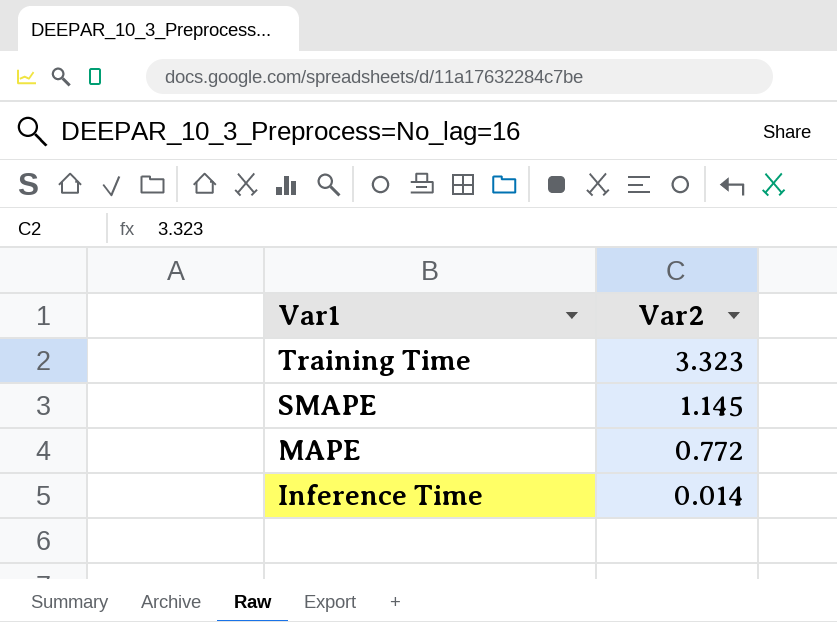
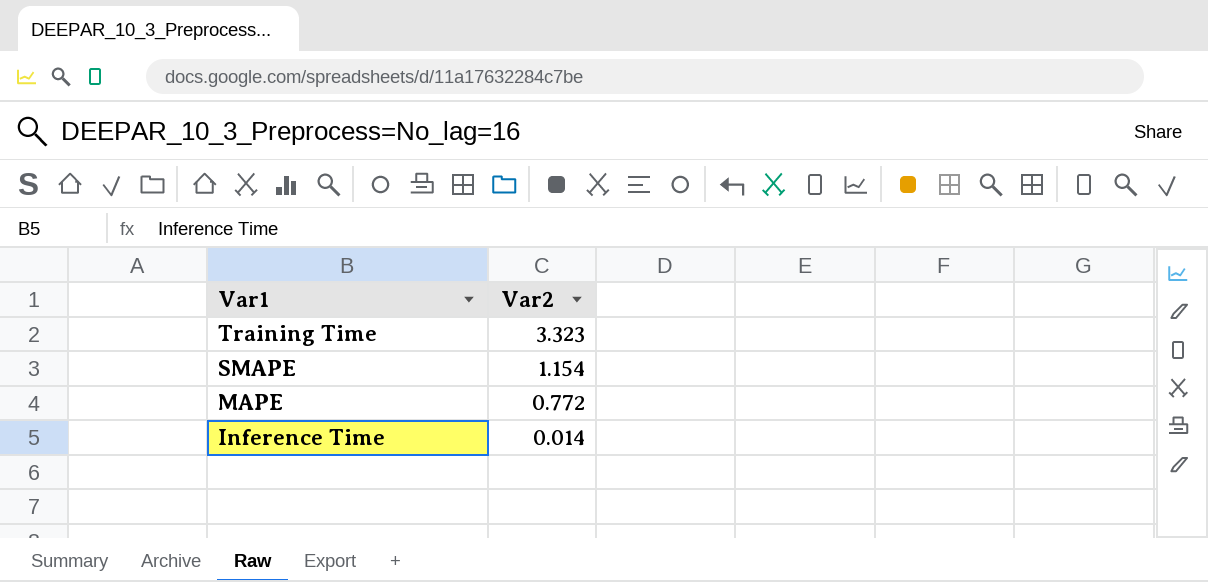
SMAPE | Var2: 1.145 -> 1.154

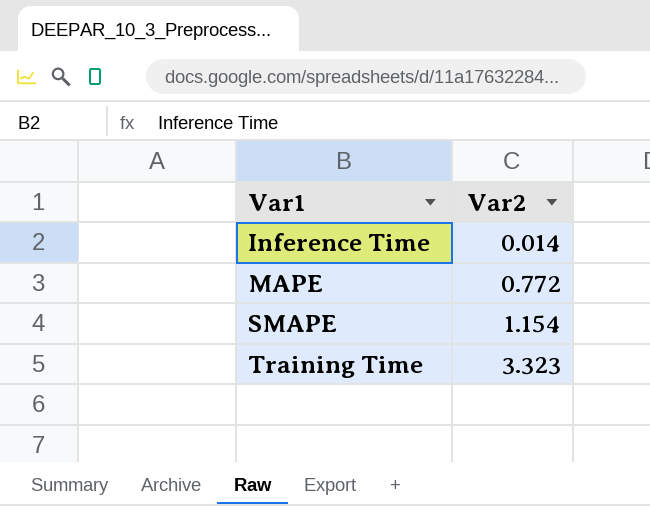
row order: Var1 descending -> Var1 ascending

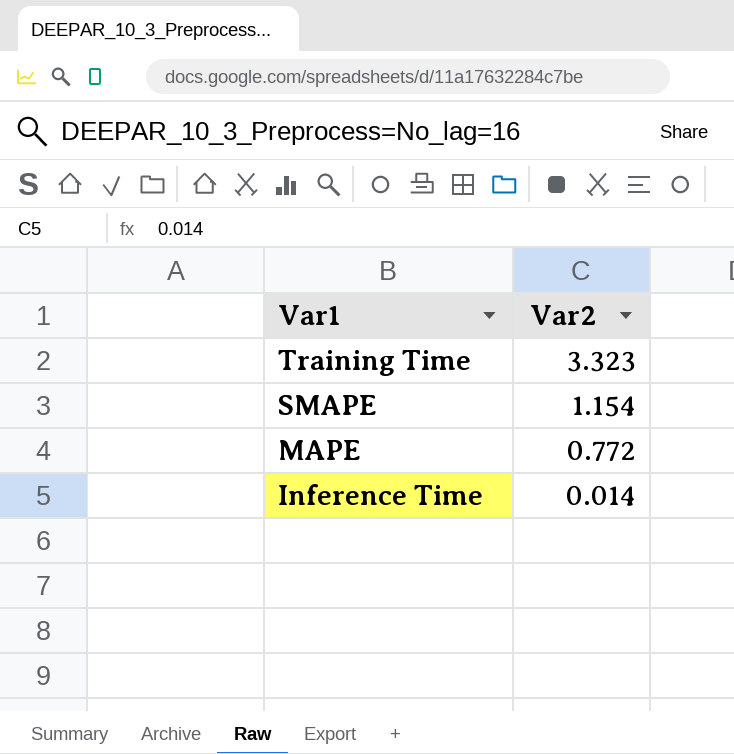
row order: Var1 ascending -> Var1 descending

